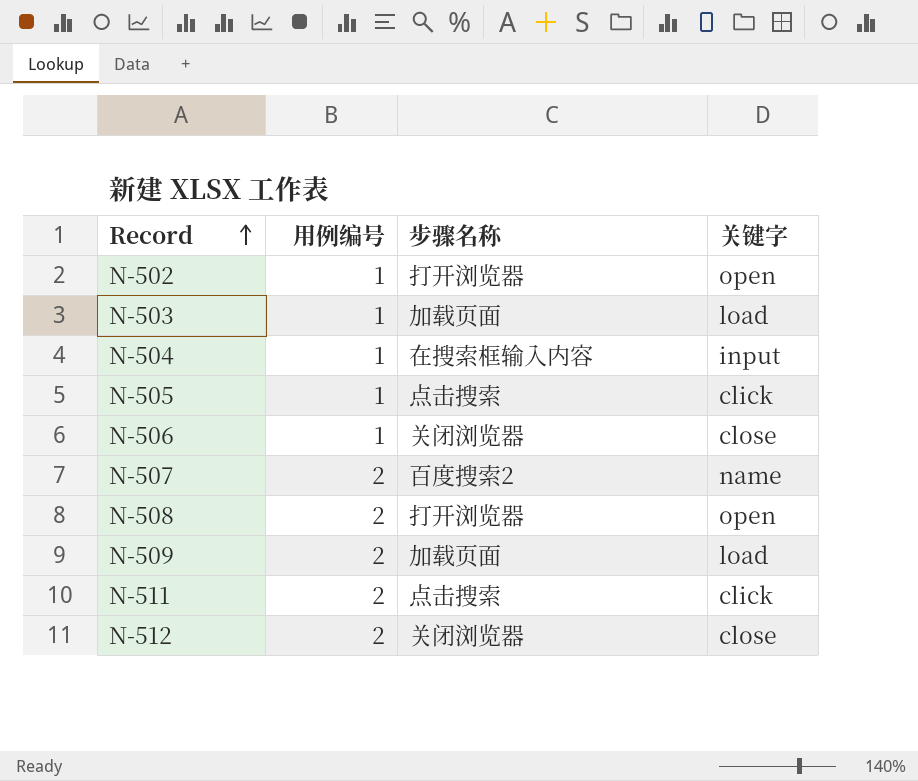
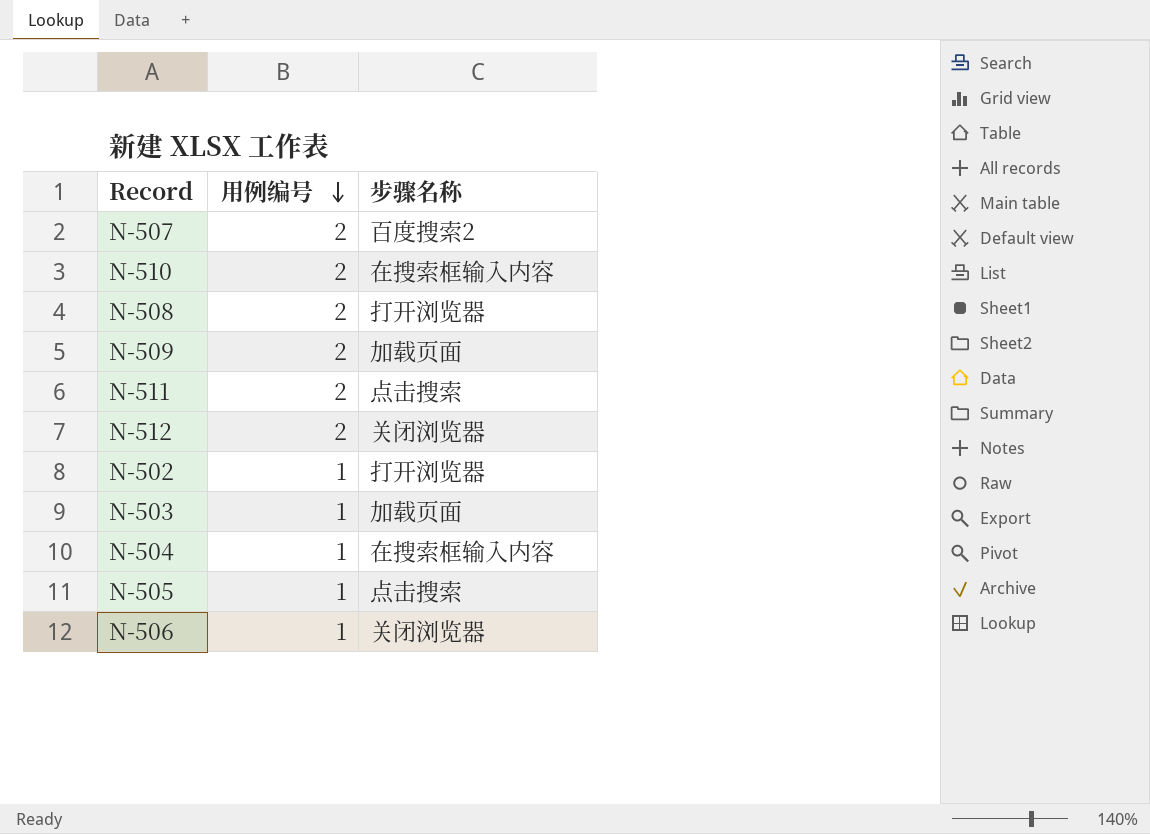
row order: Record ascending -> 用例编号 descending
column 关键字 | position: 4 -> none
row N-510: none -> 2 | 在搜索框输入内容

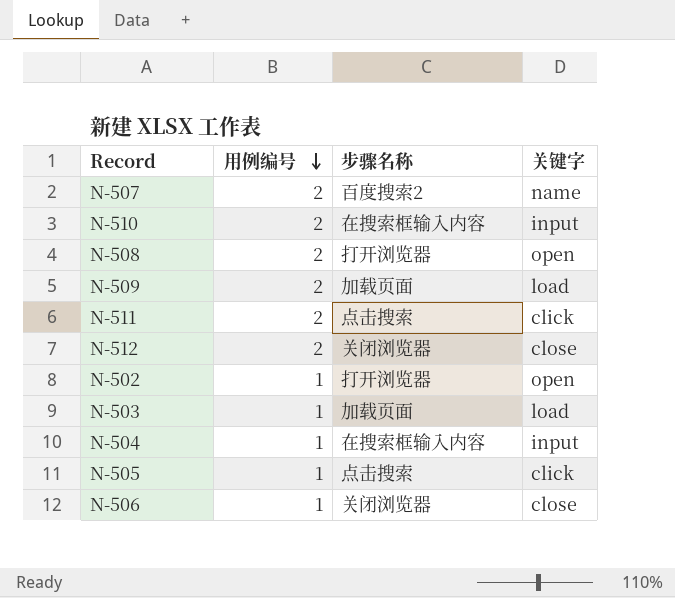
column 关键字 | position: none -> 4

